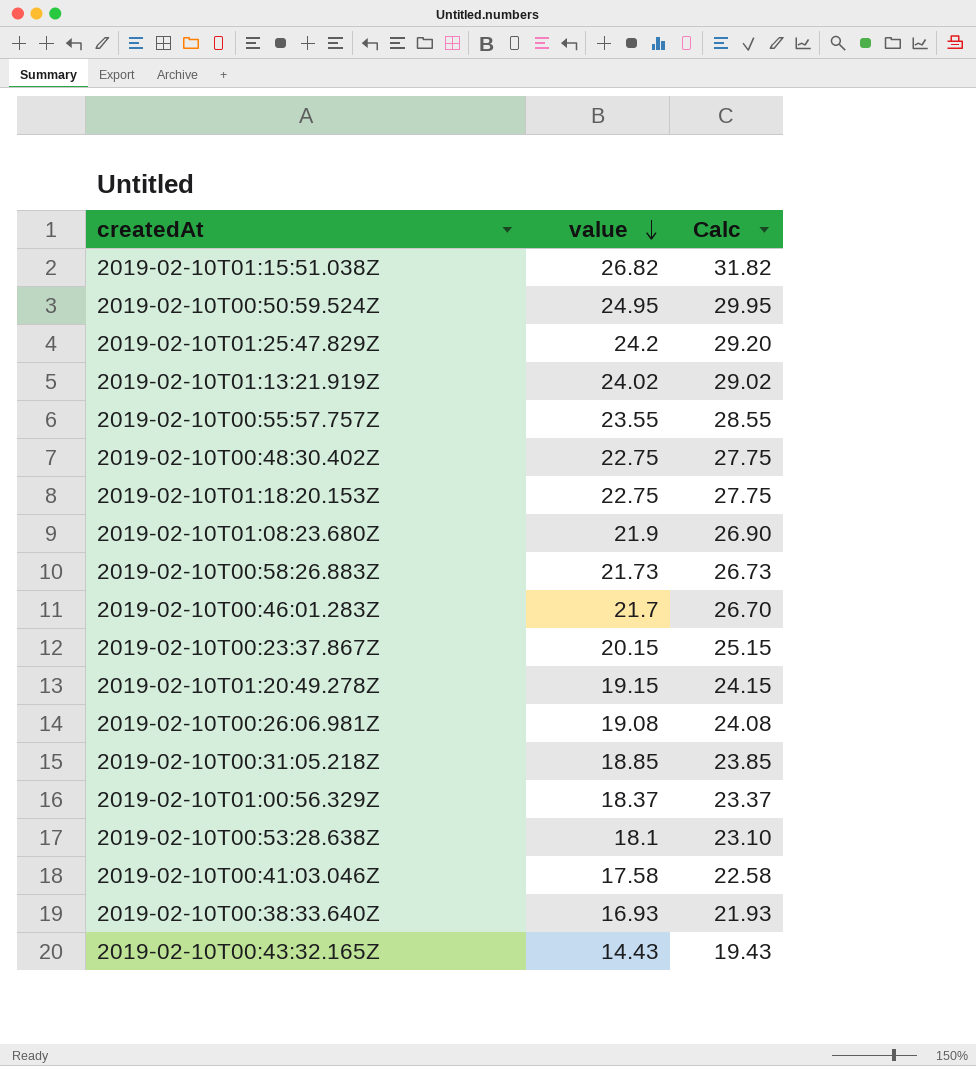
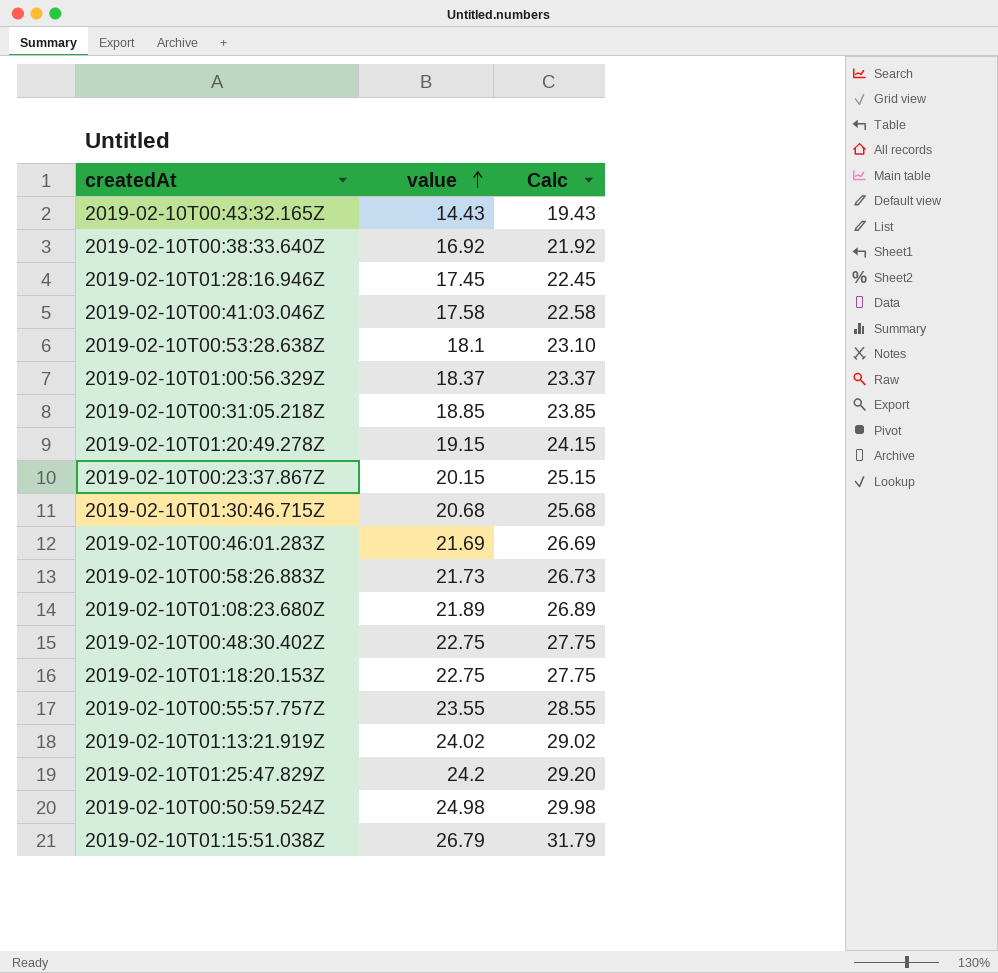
row order: value descending -> value ascending
row 2019-02-10T00:26:06.981Z: 19.08 | 24.08 -> none
2019-02-10T00:38:33.640Z | value: 16.93 -> 16.92
2019-02-10T00:38:33.640Z | Calc: 21.93 -> 21.92
row 2019-02-10T01:28:16.946Z: none -> 17.45 | 22.45
row 2019-02-10T01:30:46.715Z: none -> 20.68 | 25.68
2019-02-10T00:46:01.283Z | value: 21.7 -> 21.69
2019-02-10T00:46:01.283Z | Calc: 26.70 -> 26.69
2019-02-10T01:08:23.680Z | value: 21.9 -> 21.89
2019-02-10T01:08:23.680Z | Calc: 26.90 -> 26.89
2019-02-10T00:50:59.524Z | value: 24.95 -> 24.98
2019-02-10T00:50:59.524Z | Calc: 29.95 -> 29.98
2019-02-10T01:15:51.038Z | value: 26.82 -> 26.79
2019-02-10T01:15:51.038Z | Calc: 31.82 -> 31.79

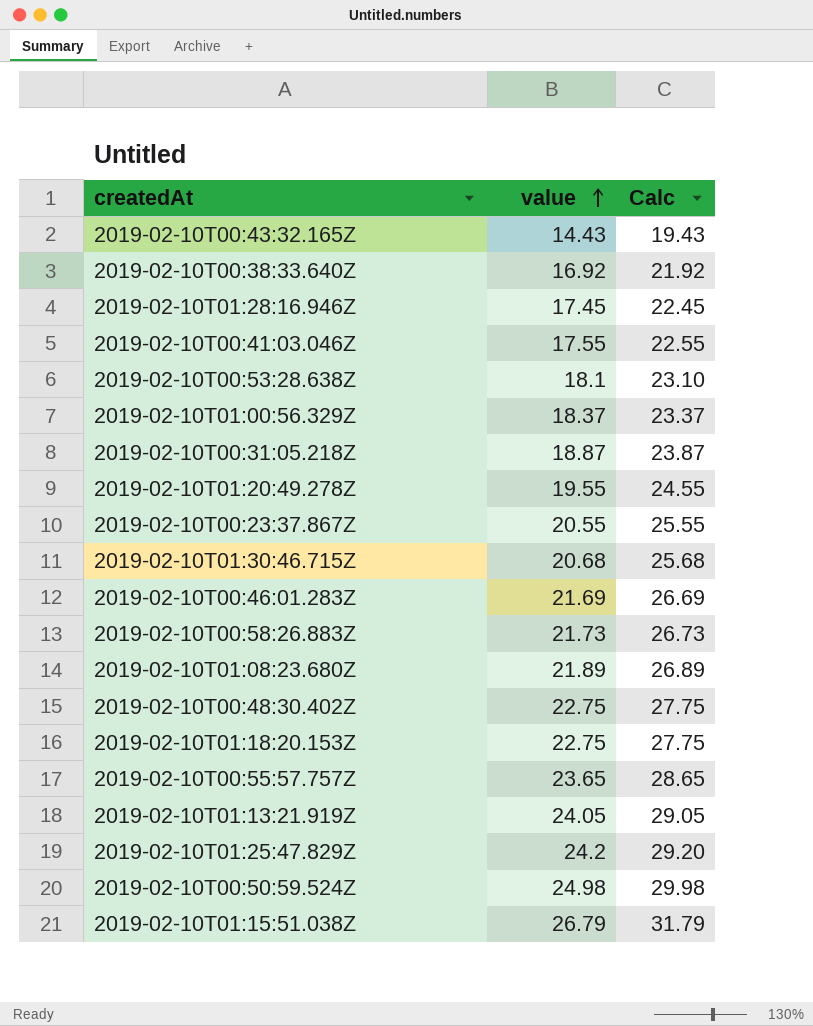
2019-02-10T00:41:03.046Z | value: 17.58 -> 17.55
2019-02-10T00:41:03.046Z | Calc: 22.58 -> 22.55
2019-02-10T00:31:05.218Z | value: 18.85 -> 18.87
2019-02-10T00:31:05.218Z | Calc: 23.85 -> 23.87
2019-02-10T01:20:49.278Z | value: 19.15 -> 19.55
2019-02-10T01:20:49.278Z | Calc: 24.15 -> 24.55
2019-02-10T00:23:37.867Z | value: 20.15 -> 20.55
2019-02-10T00:23:37.867Z | Calc: 25.15 -> 25.55
2019-02-10T00:55:57.757Z | value: 23.55 -> 23.65
2019-02-10T00:55:57.757Z | Calc: 28.55 -> 28.65
2019-02-10T01:13:21.919Z | value: 24.02 -> 24.05
2019-02-10T01:13:21.919Z | Calc: 29.02 -> 29.05

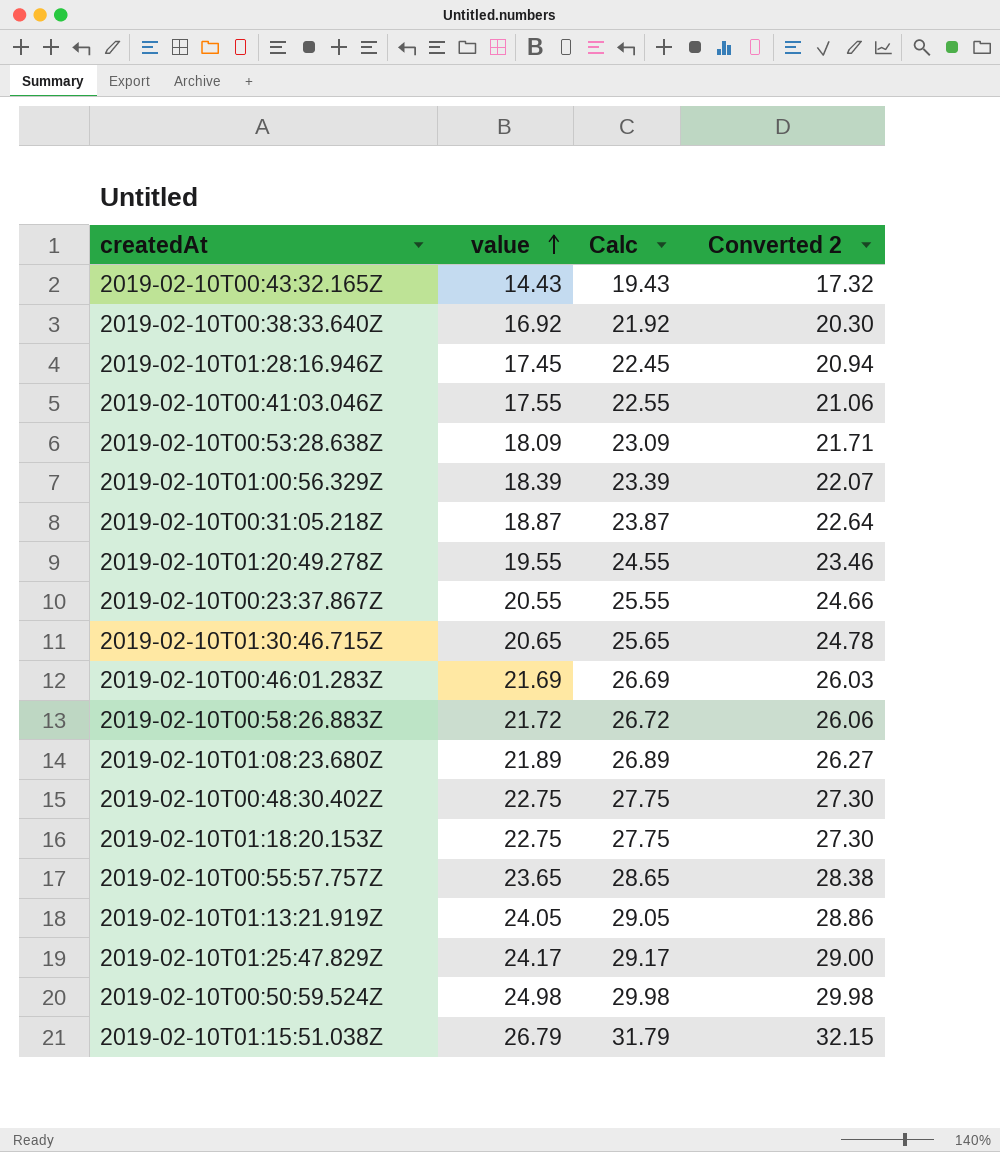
column Converted 2 | formula: none -> [value] * 1.2
2019-02-10T00:53:28.638Z | value: 18.1 -> 18.09
2019-02-10T00:53:28.638Z | Calc: 23.10 -> 23.09
2019-02-10T01:00:56.329Z | value: 18.37 -> 18.39
2019-02-10T01:00:56.329Z | Calc: 23.37 -> 23.39
2019-02-10T01:30:46.715Z | value: 20.68 -> 20.65
2019-02-10T01:30:46.715Z | Calc: 25.68 -> 25.65
2019-02-10T00:58:26.883Z | value: 21.73 -> 21.72
2019-02-10T00:58:26.883Z | Calc: 26.73 -> 26.72
2019-02-10T01:25:47.829Z | value: 24.2 -> 24.17
2019-02-10T01:25:47.829Z | Calc: 29.20 -> 29.17

